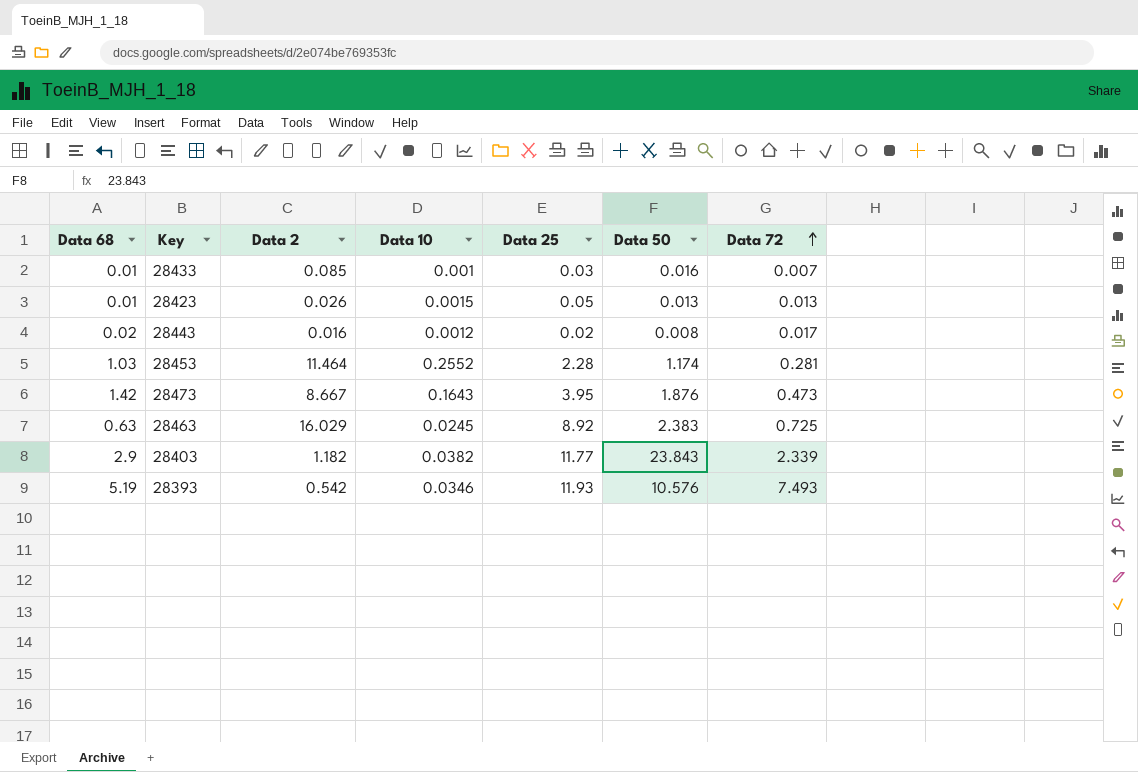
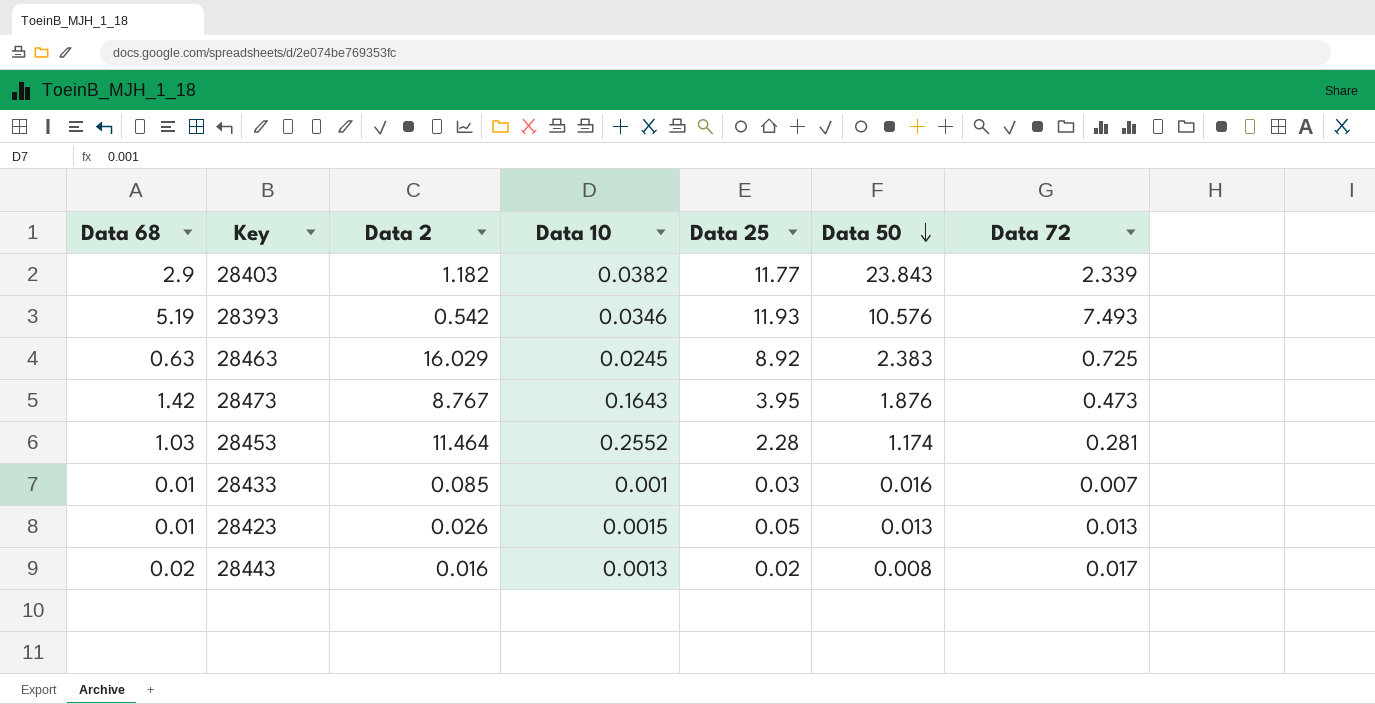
row order: Data 72 ascending -> Data 50 descending
28473 | Data 2: 8.667 -> 8.767
28443 | Data 10: 0.0012 -> 0.0013

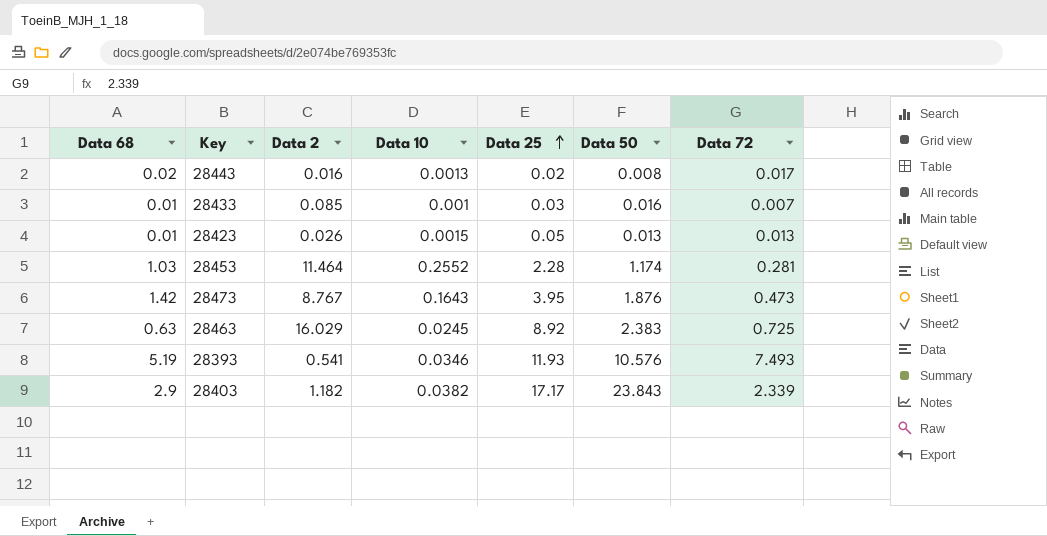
row order: Data 50 descending -> Data 25 ascending
28393 | Data 2: 0.542 -> 0.541
28403 | Data 25: 11.77 -> 17.17

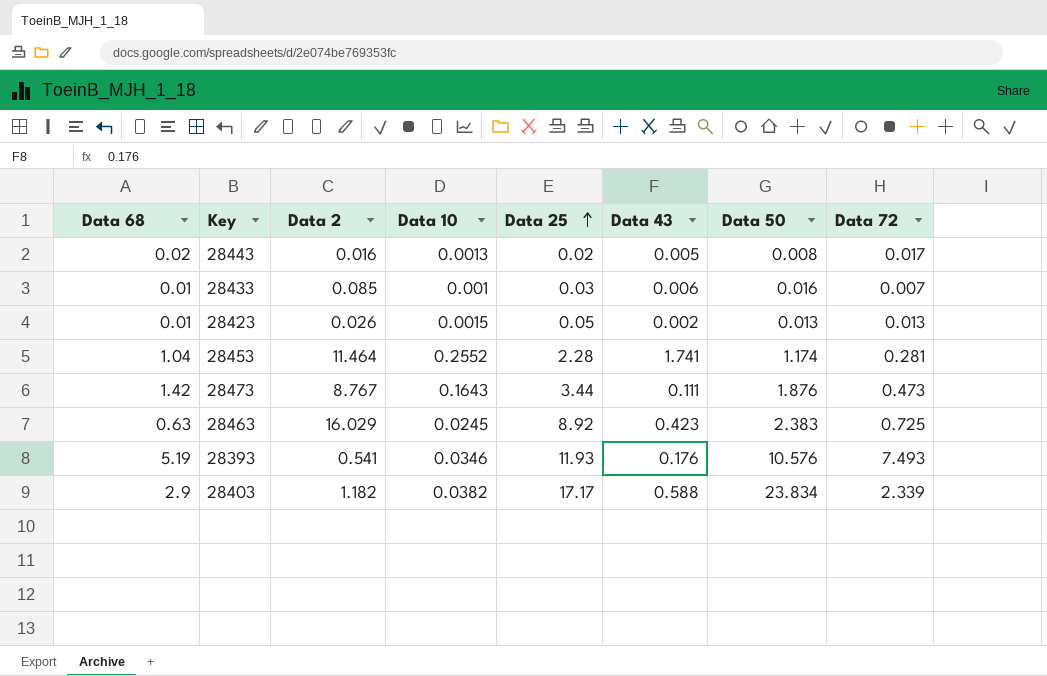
column Data 43 | position: none -> 6
28453 | Data 68: 1.03 -> 1.04
28473 | Data 25: 3.95 -> 3.44
28403 | Data 50: 23.843 -> 23.834

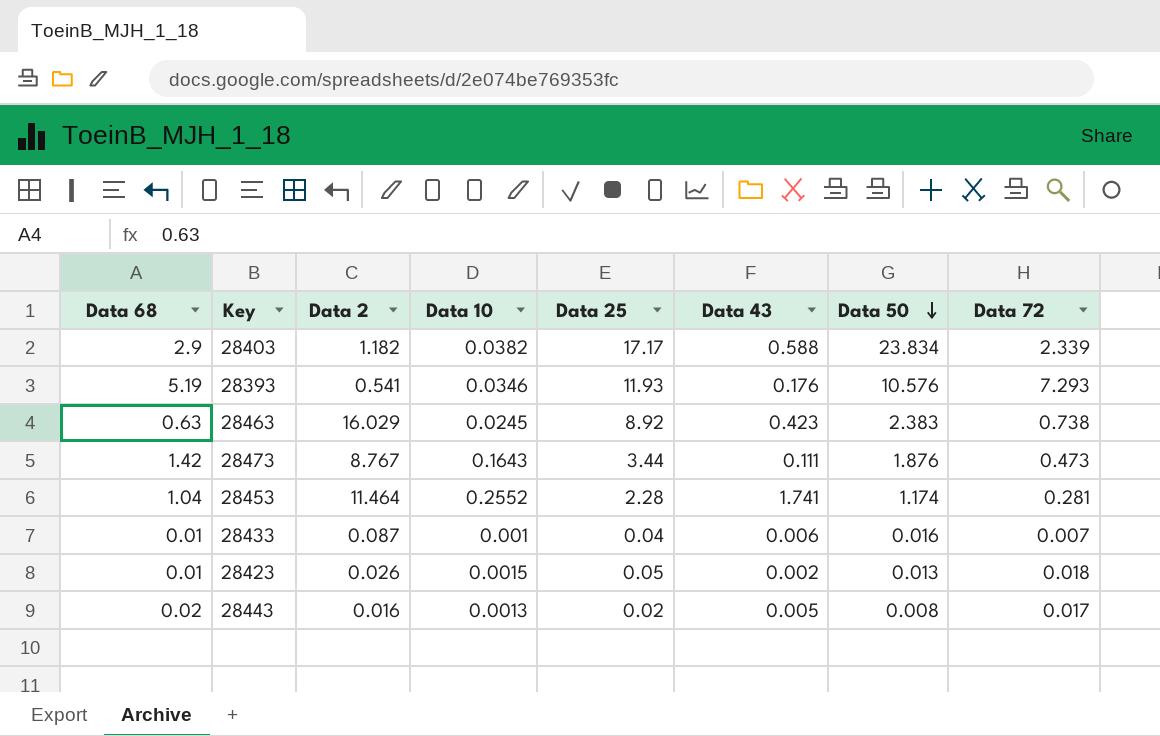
row order: Data 25 ascending -> Data 50 descending
28393 | Data 72: 7.493 -> 7.293
28463 | Data 72: 0.725 -> 0.738
28433 | Data 2: 0.085 -> 0.087
28433 | Data 25: 0.03 -> 0.04
28423 | Data 72: 0.013 -> 0.018

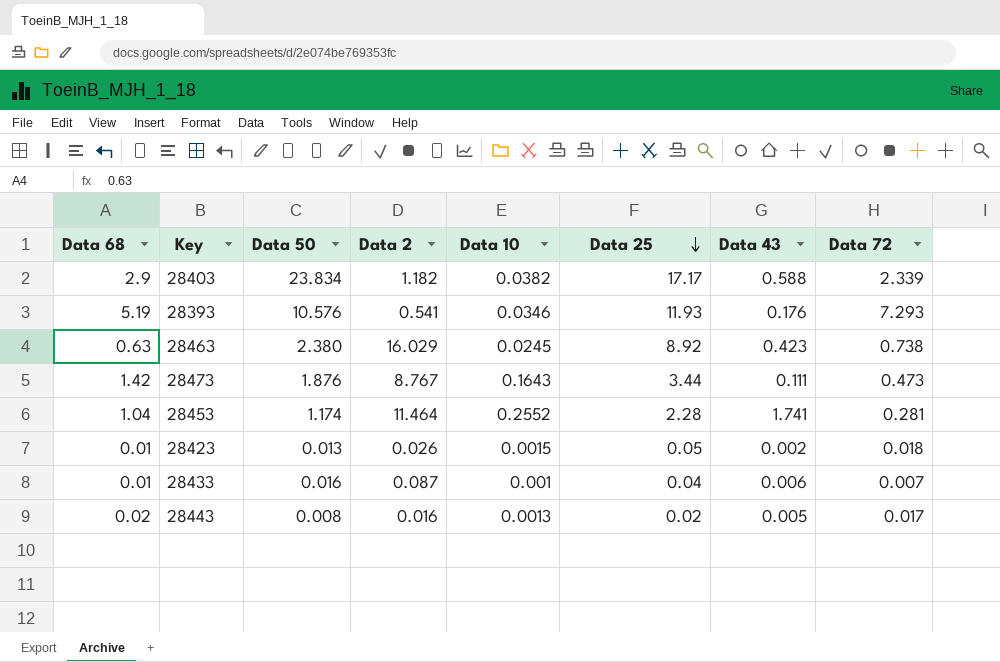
row order: Data 50 descending -> Data 25 descending
column Data 50 | position: 7 -> 3
28463 | Data 50: 2.383 -> 2.380

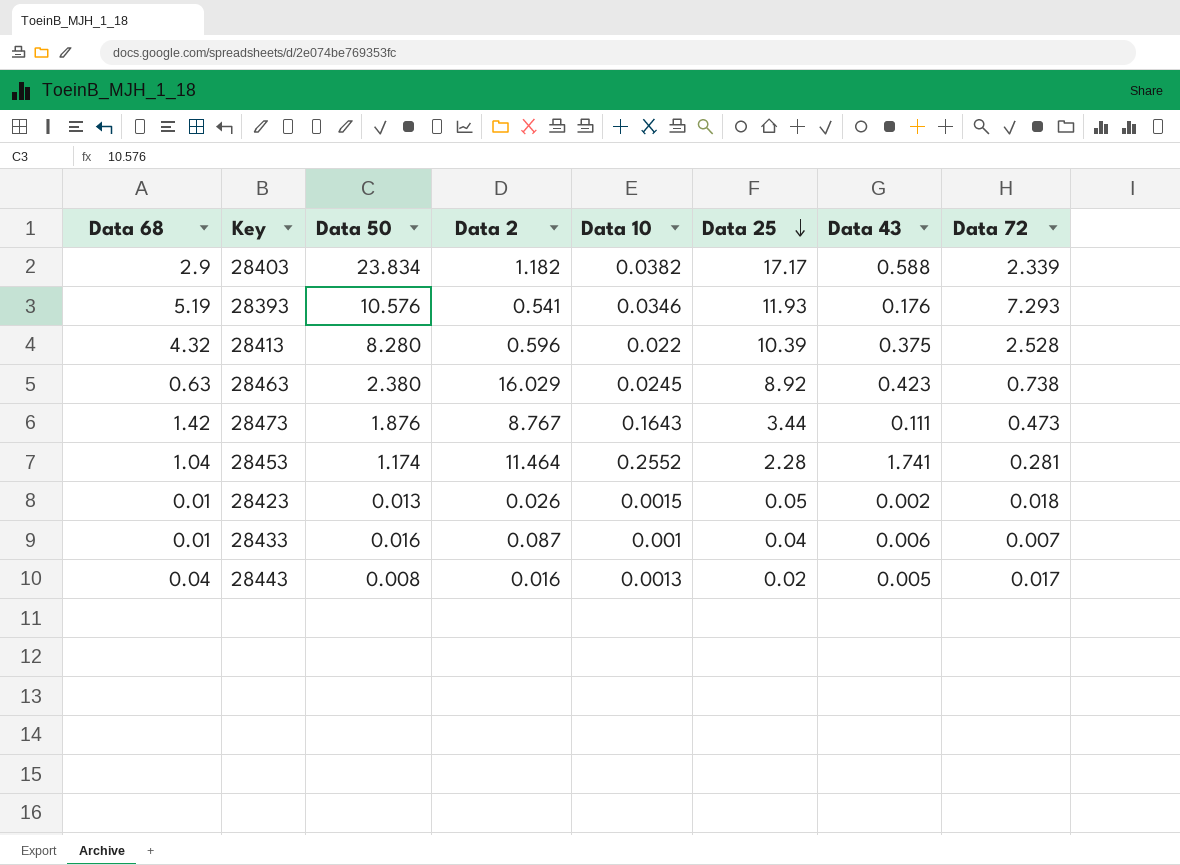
row 28413: none -> 4.32 | 8.280 | 0.596 | 0.022 | 10.39 | 0.375 | 2.528
28443 | Data 68: 0.02 -> 0.04

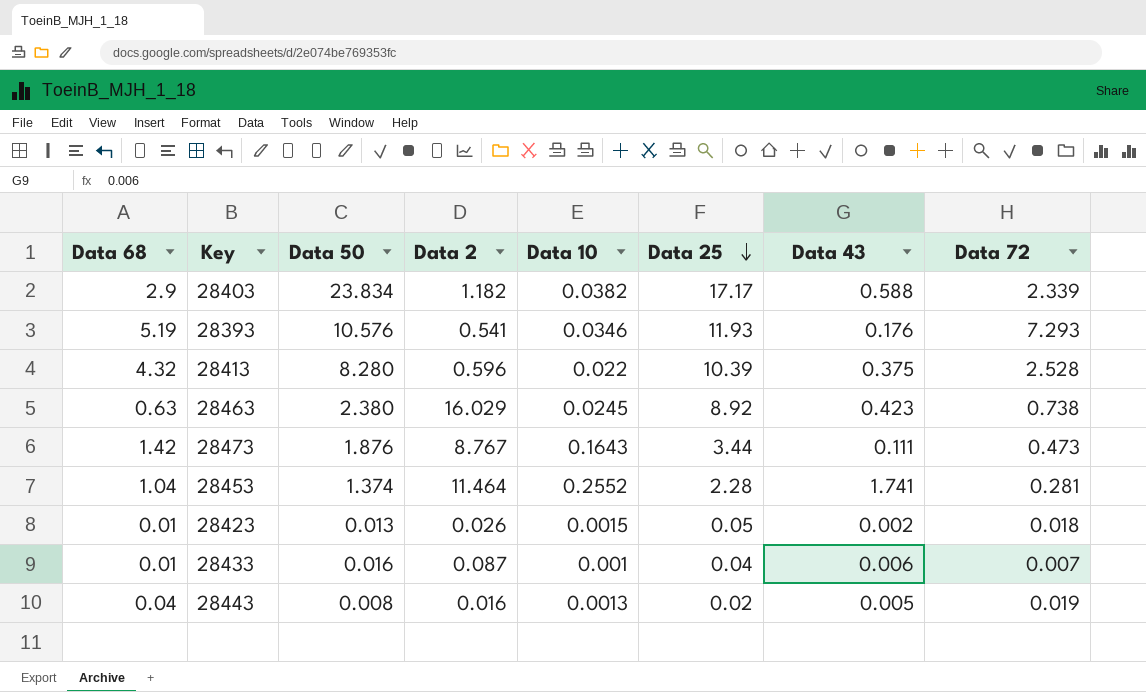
28453 | Data 50: 1.174 -> 1.374
28443 | Data 72: 0.017 -> 0.019

